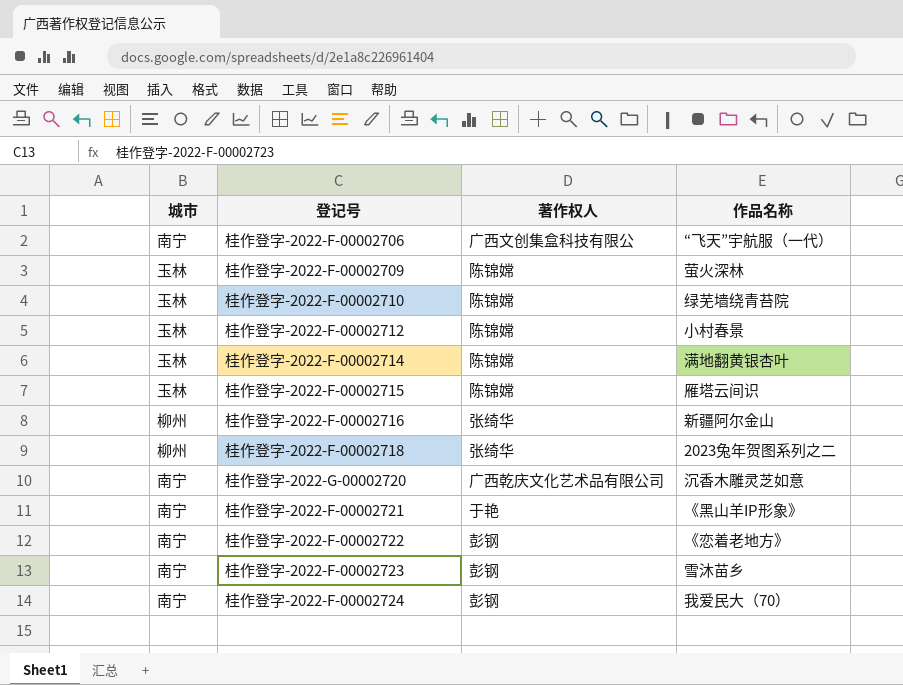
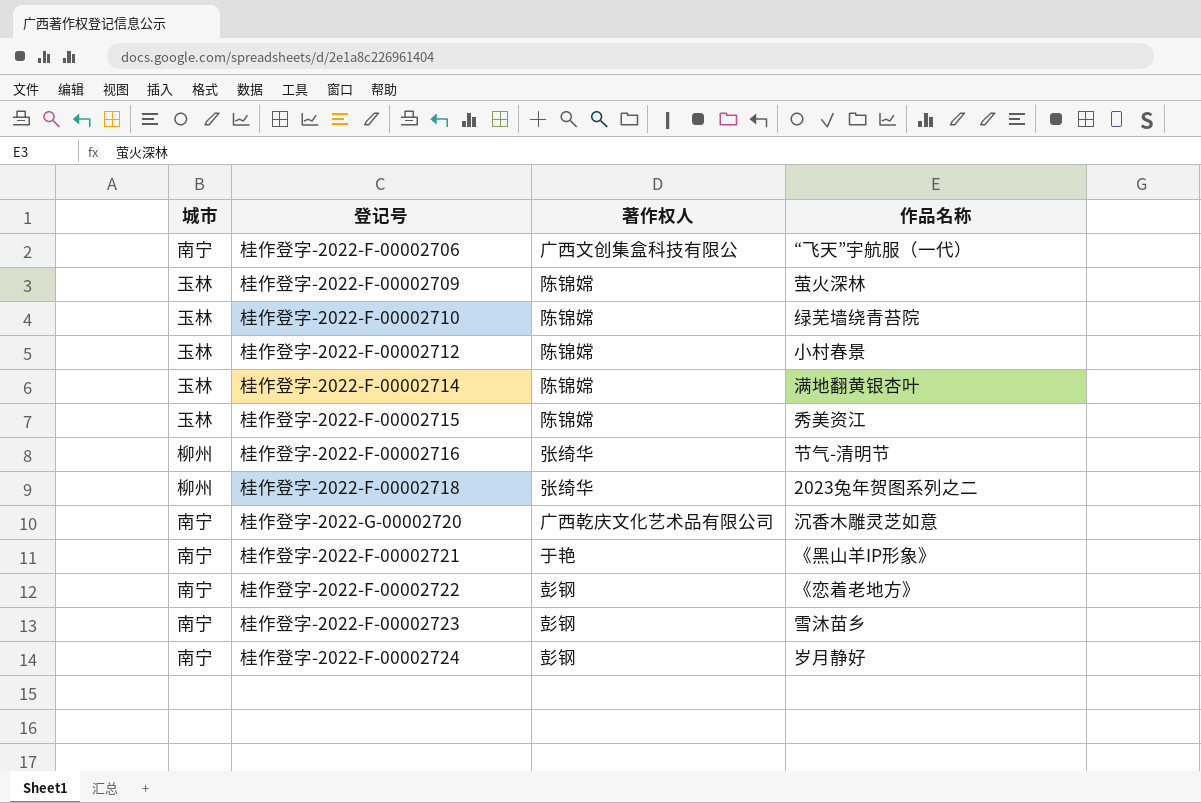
桂作登字-2022-F-00002715 | 作品名称: 雁塔云间识 -> 秀美资江
桂作登字-2022-F-00002716 | 作品名称: 新疆阿尔金山 -> 节气-清明节
桂作登字-2022-F-00002724 | 作品名称: 我爱民大（70） -> 岁月静好

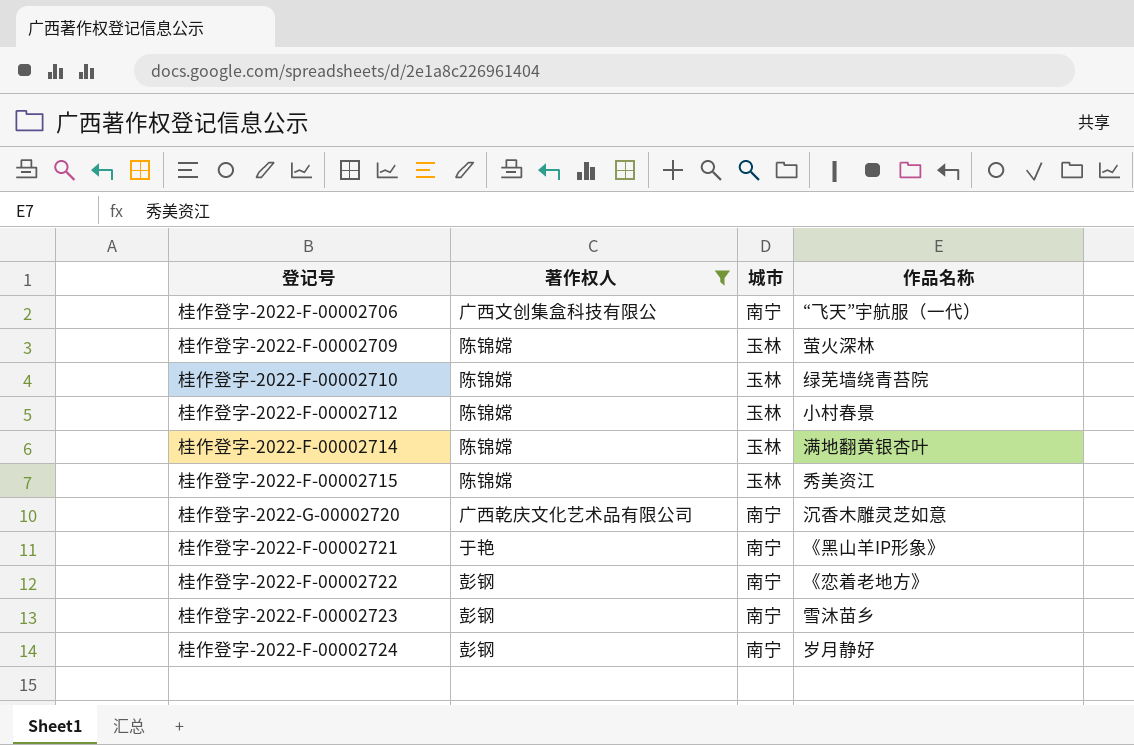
filter: none -> 著作权人 != 张绮华
column 城市 | position: 1 -> 3

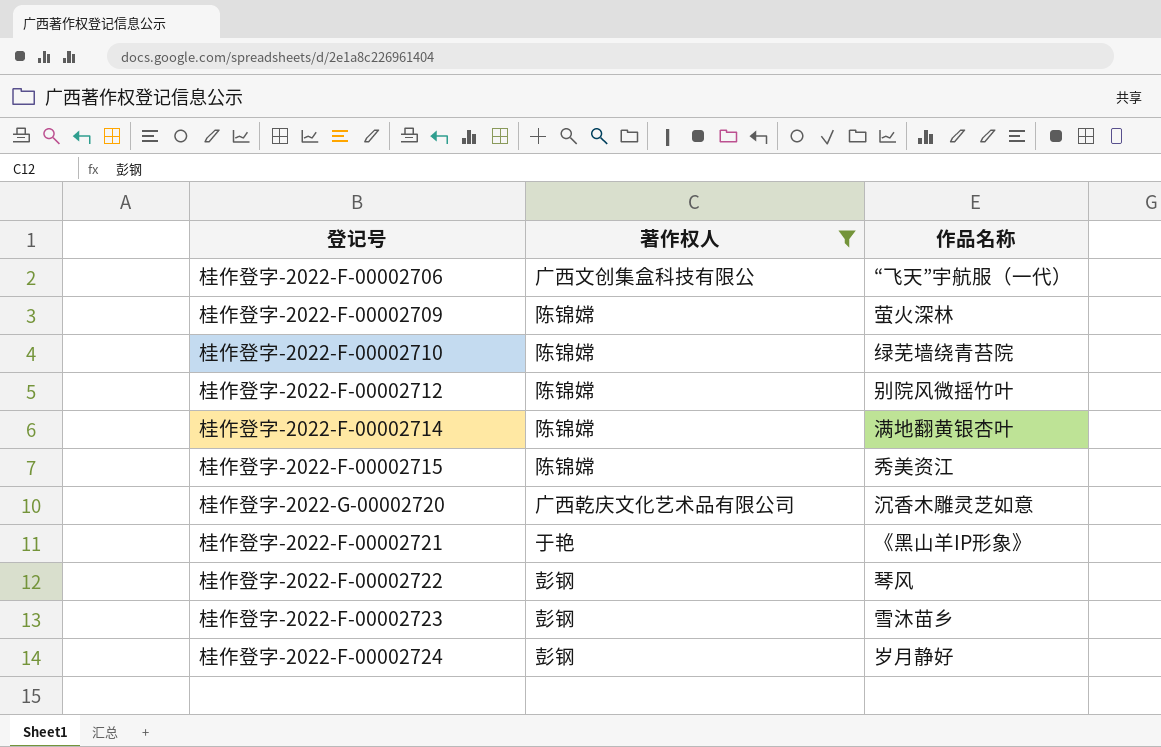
column 城市 | position: 3 -> none
桂作登字-2022-F-00002712 | 作品名称: 小村春景 -> 别院风微摇竹叶
桂作登字-2022-F-00002722 | 作品名称: 《恋着老地方》 -> 琴风

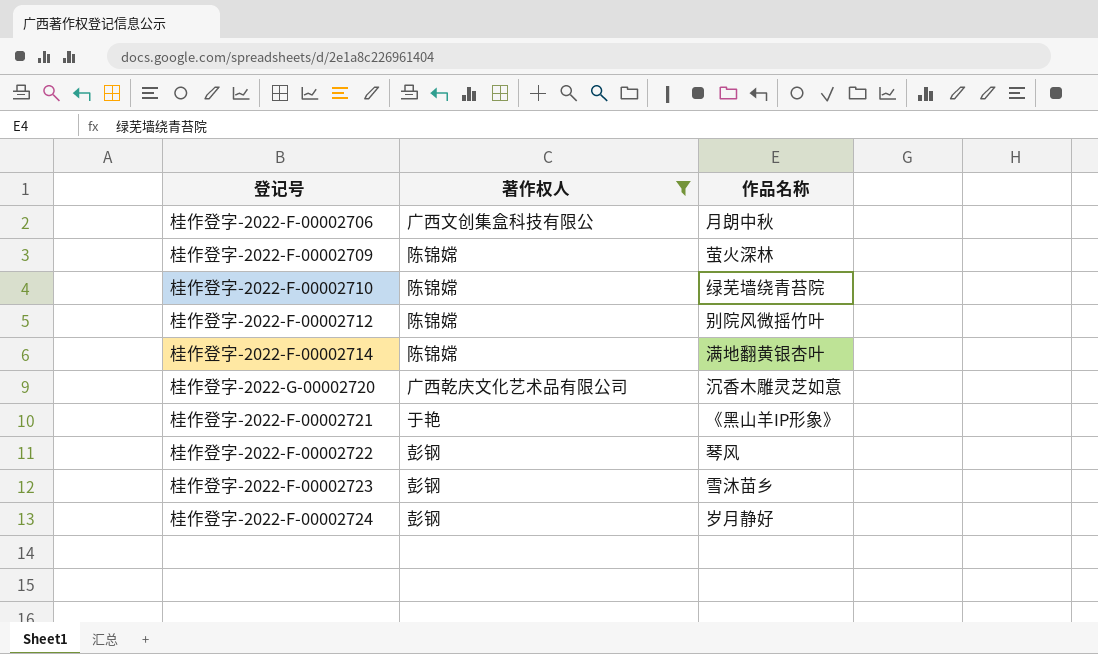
row 桂作登字-2022-F-00002715: 陈锦嫦 | 秀美资江 -> none
桂作登字-2022-F-00002706 | 作品名称: “飞天”宇航服（一代） -> 月朗中秋

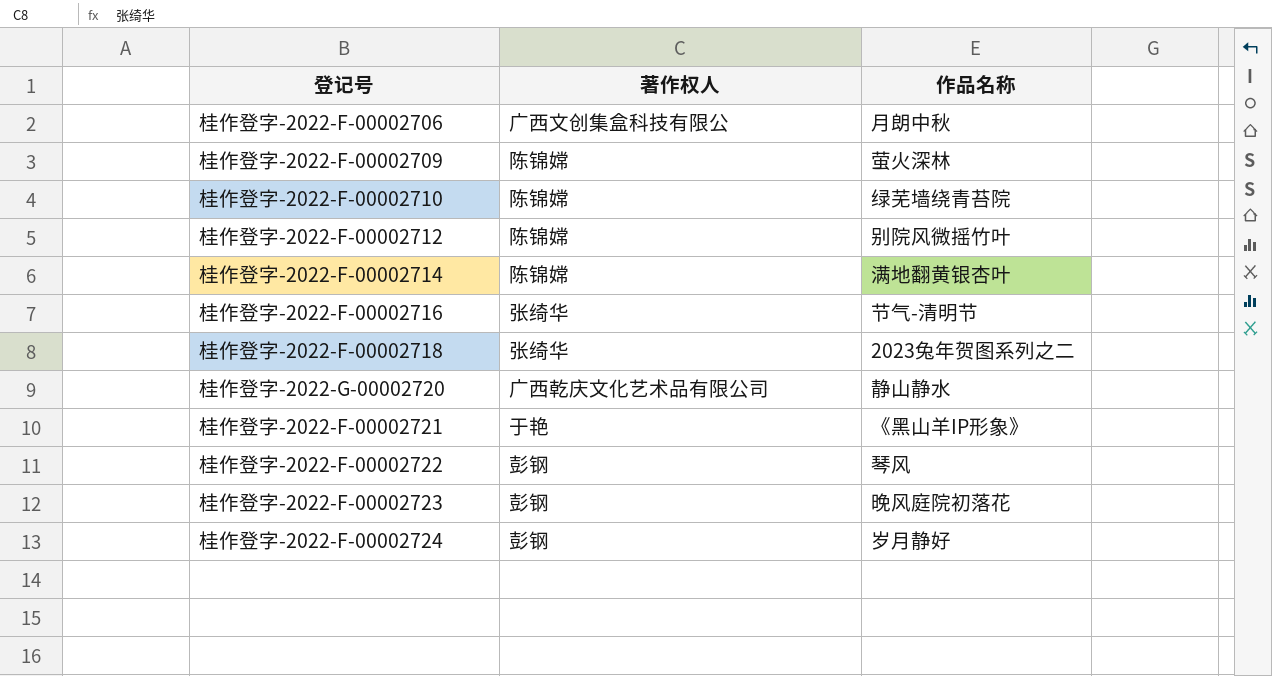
filter: 著作权人 != 张绮华 -> none
桂作登字-2022-G-00002720 | 作品名称: 沉香木雕灵芝如意 -> 静山静水
桂作登字-2022-F-00002723 | 作品名称: 雪沐苗乡 -> 晚风庭院初落花

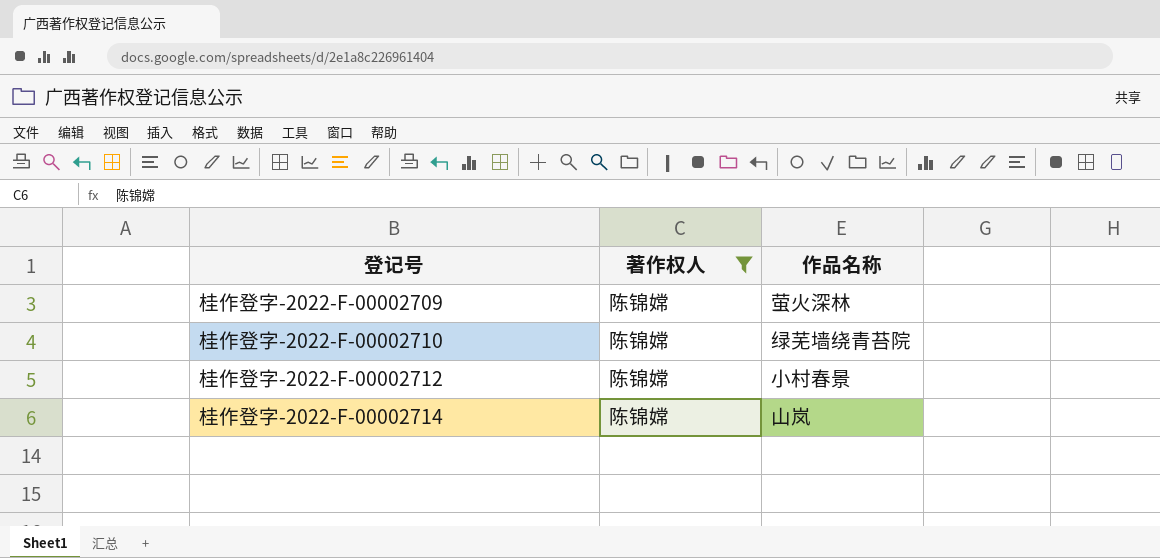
filter: none -> 著作权人 = 陈锦嫦
桂作登字-2022-F-00002712 | 作品名称: 别院风微摇竹叶 -> 小村春景
桂作登字-2022-F-00002714 | 作品名称: 满地翻黄银杏叶 -> 山岚

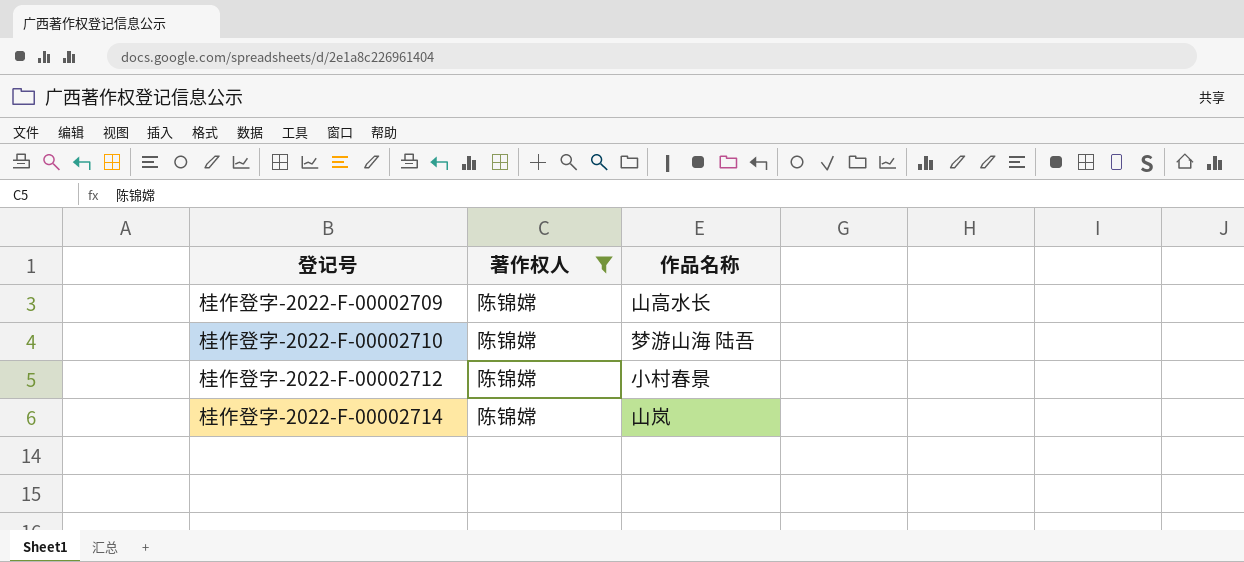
桂作登字-2022-F-00002709 | 作品名称: 萤火深林 -> 山高水长
桂作登字-2022-F-00002710 | 作品名称: 绿芜墙绕青苔院 -> 梦游山海 陆吾

